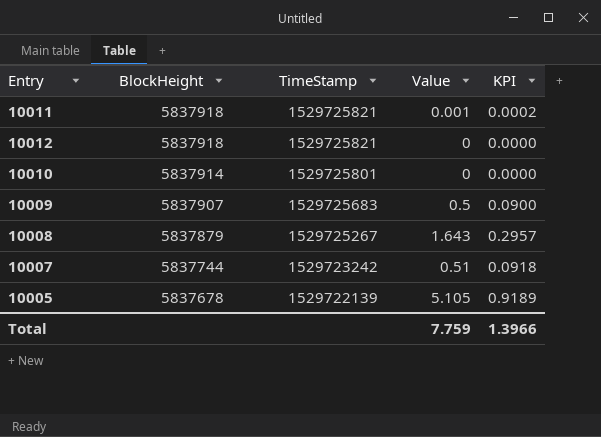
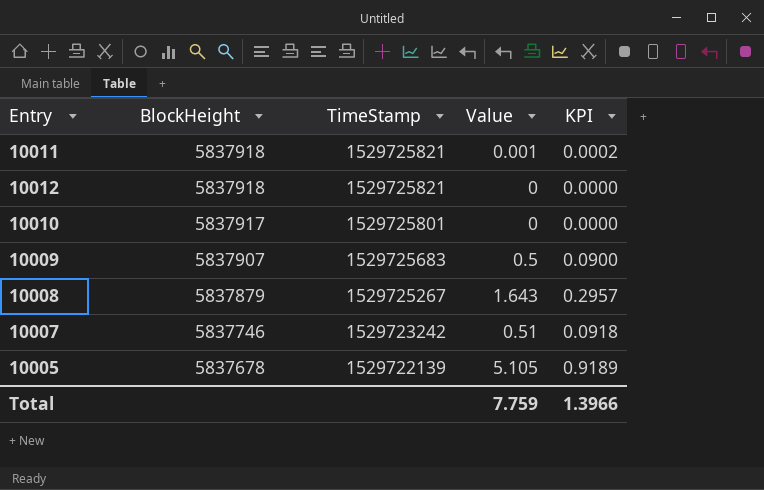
10010 | BlockHeight: 5837914 -> 5837917
10007 | BlockHeight: 5837744 -> 5837746

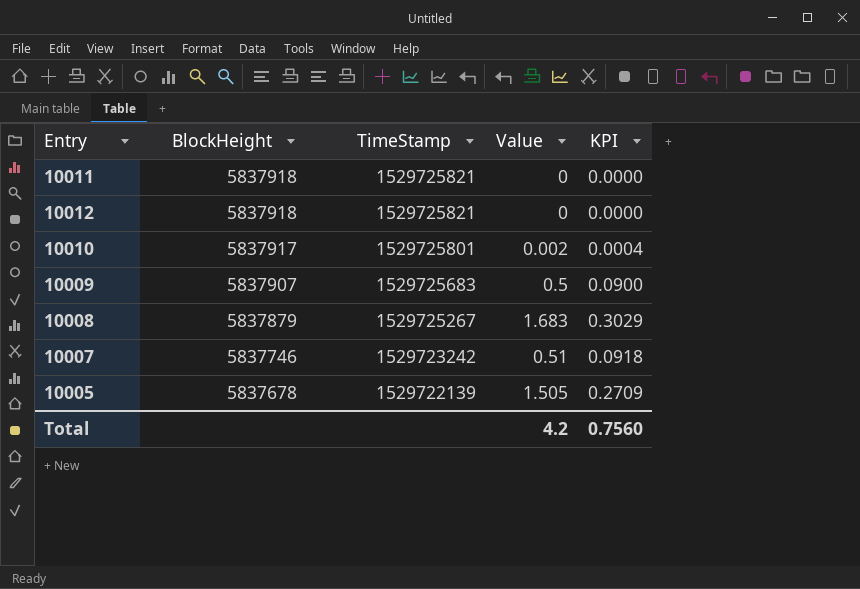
10011 | Value: 0.001 -> 0
10011 | KPI: 0.0002 -> 0.0000
10010 | Value: 0 -> 0.002
10010 | KPI: 0.0000 -> 0.0004
10008 | Value: 1.643 -> 1.683
10008 | KPI: 0.2957 -> 0.3029
10005 | Value: 5.105 -> 1.505
10005 | KPI: 0.9189 -> 0.2709
Total | Value: 7.759 -> 4.2
Total | KPI: 1.3966 -> 0.7560

